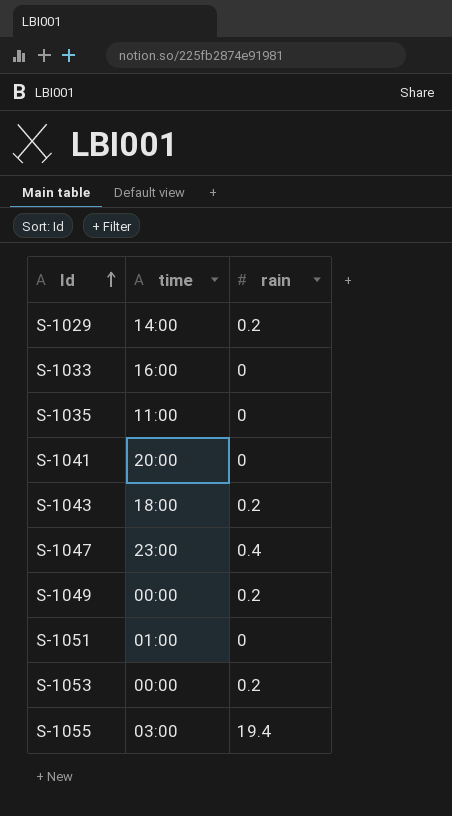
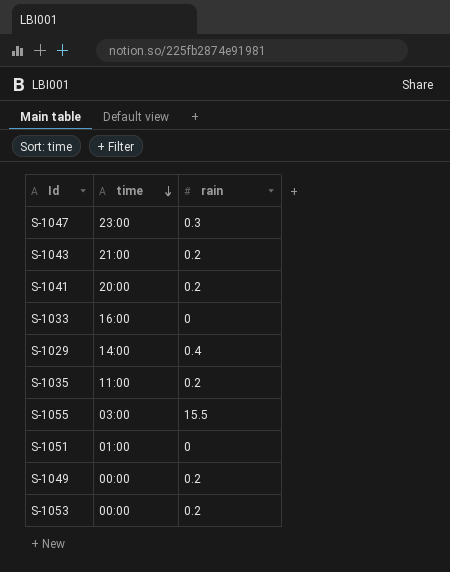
row order: Id ascending -> time descending
S-1047 | rain: 0.4 -> 0.3
S-1043 | time: 18:00 -> 21:00
S-1041 | rain: 0 -> 0.2
S-1029 | rain: 0.2 -> 0.4
S-1035 | rain: 0 -> 0.2
S-1055 | rain: 19.4 -> 15.5

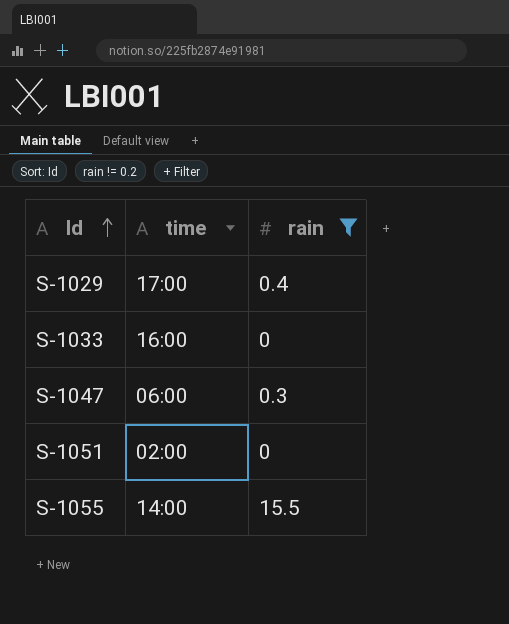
filter: none -> rain != 0.2
row order: time descending -> Id ascending
S-1029 | time: 14:00 -> 17:00
S-1047 | time: 23:00 -> 06:00
S-1051 | time: 01:00 -> 02:00
S-1055 | time: 03:00 -> 14:00

